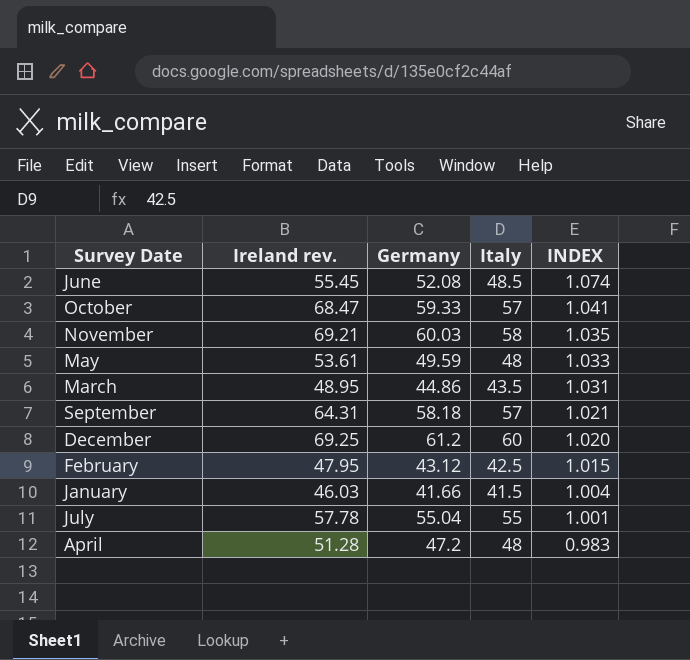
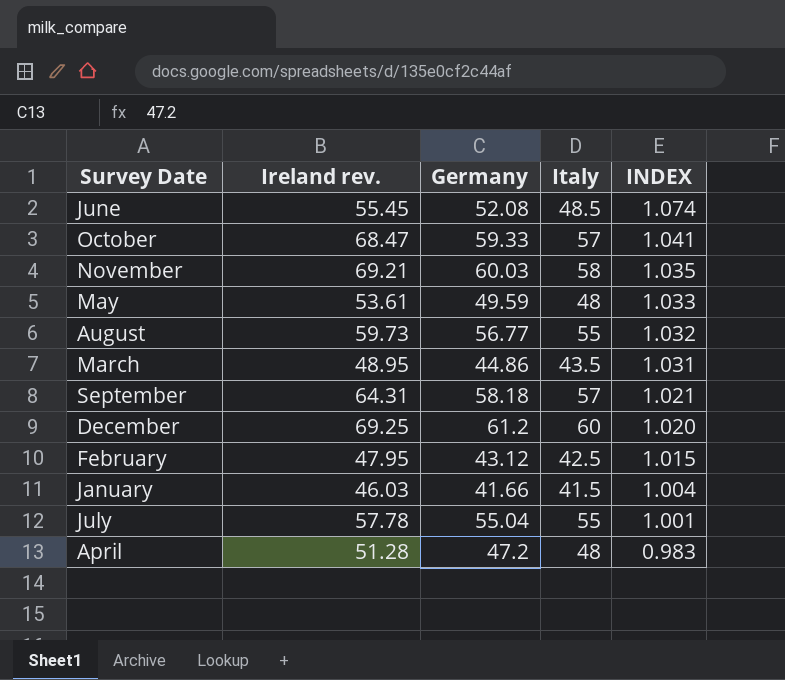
row August: none -> 59.73 | 56.77 | 55 | 1.032

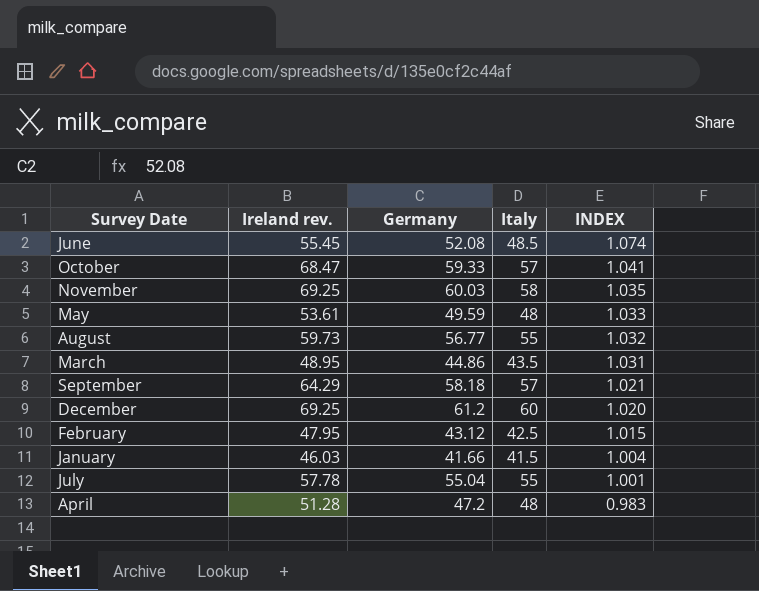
November | Ireland rev.: 69.21 -> 69.25
September | Ireland rev.: 64.31 -> 64.29

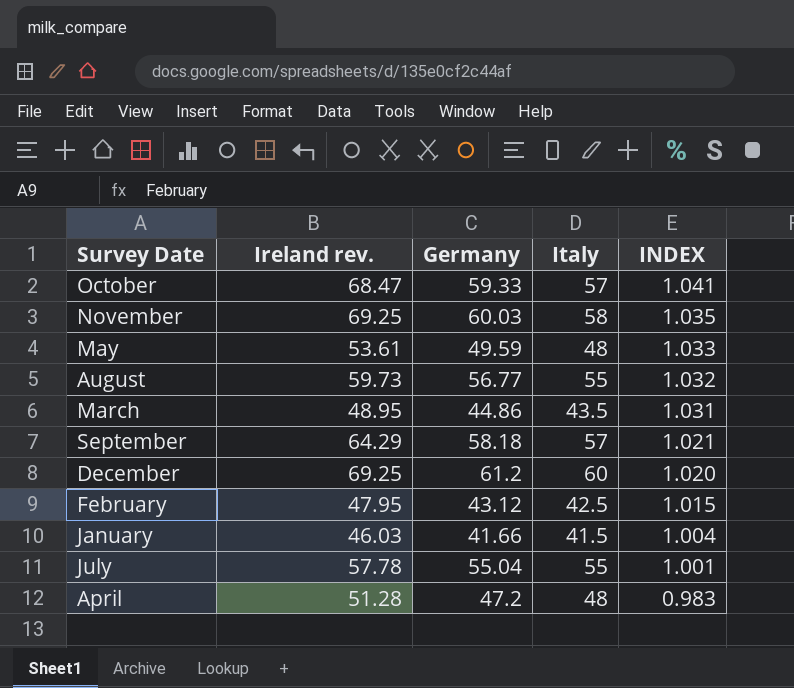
row June: 55.45 | 52.08 | 48.5 | 1.074 -> none

